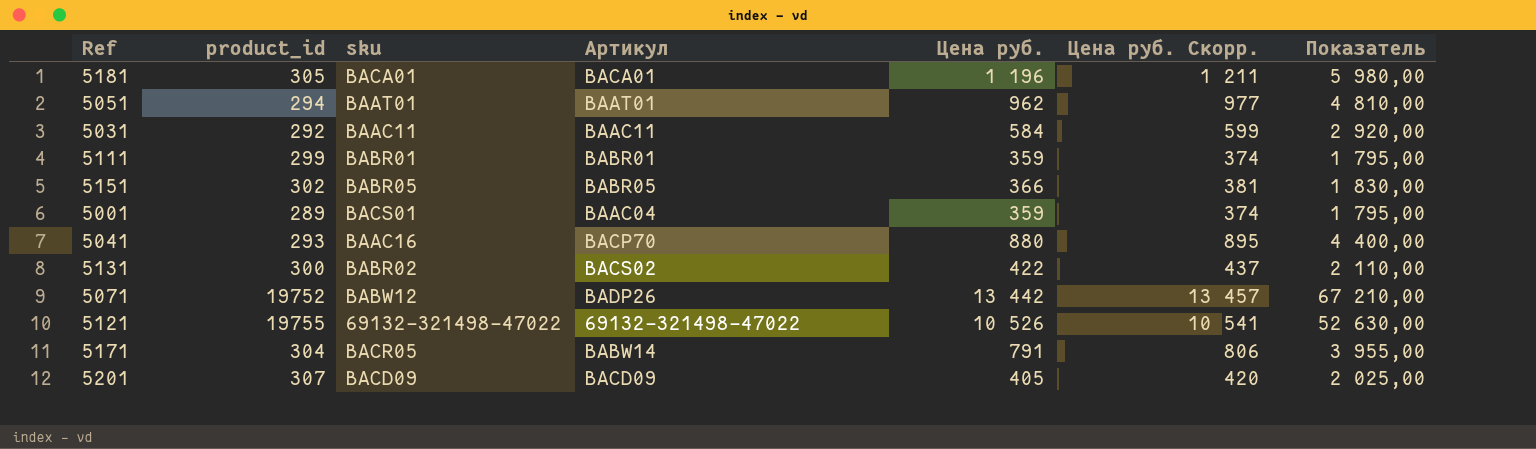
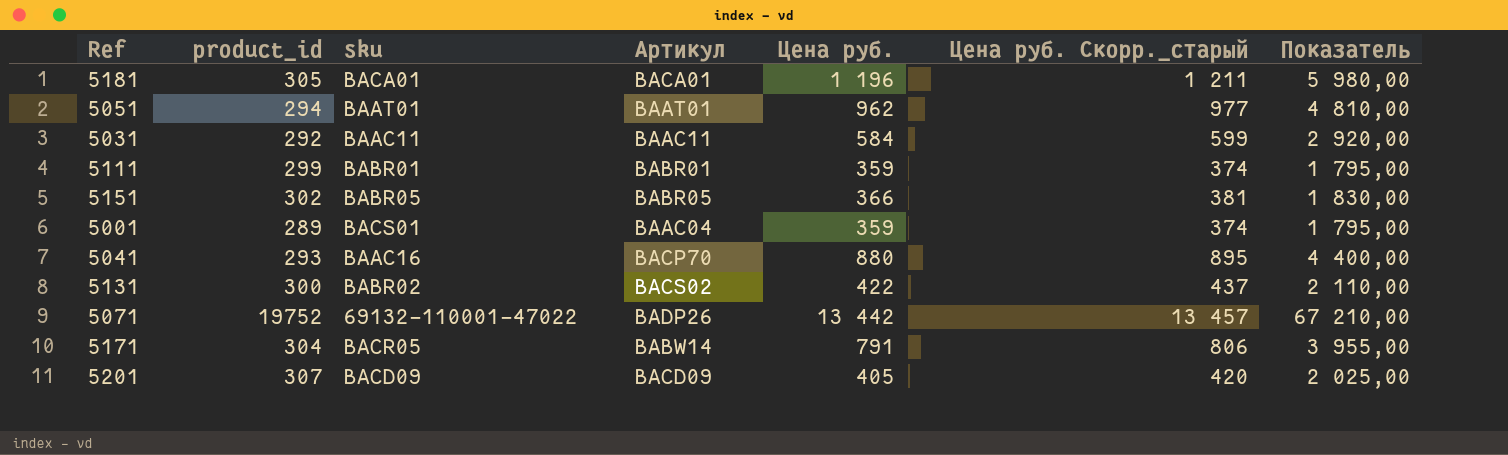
column name: Цена руб. Скорр. -> Цена руб. Скорр._старый
row 5121: 19755 | 69132-321498-47022 | 69132-321498-47022 | 10 526 | 10 541 | 52 630,00 -> none
5071 | sku: BABW12 -> 69132-110001-47022

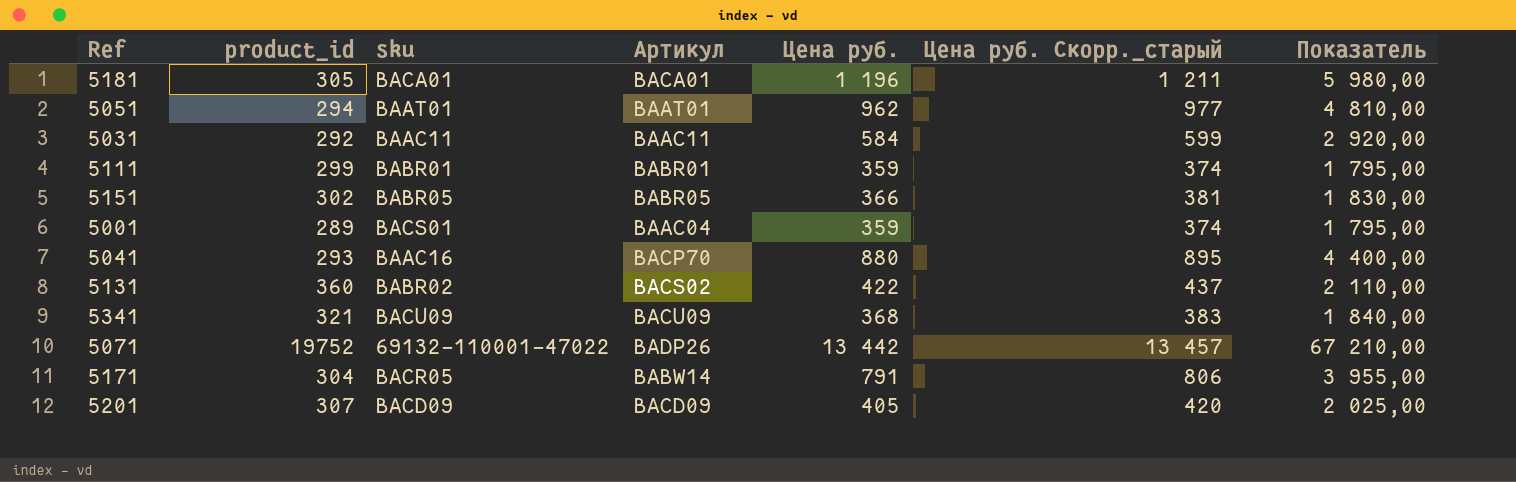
5131 | product_id: 300 -> 360
row 5341: none -> 321 | BACU09 | BACU09 | 368 | 383 | 1 840,00

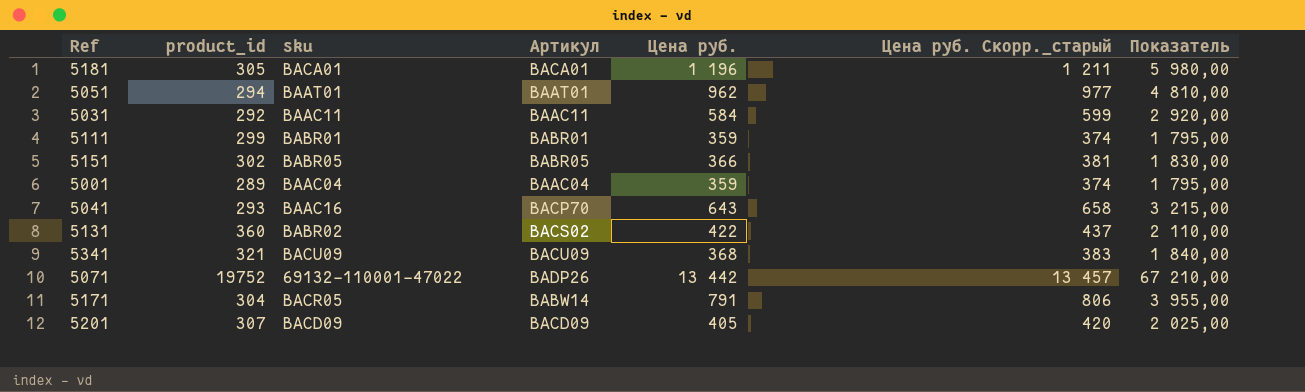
5001 | sku: BACS01 -> BAAC04
5041 | Цена руб.: 880 -> 643
5041 | Цена руб. Скорр._старый: 895 -> 658
5041 | Показатель: 4 400,00 -> 3 215,00

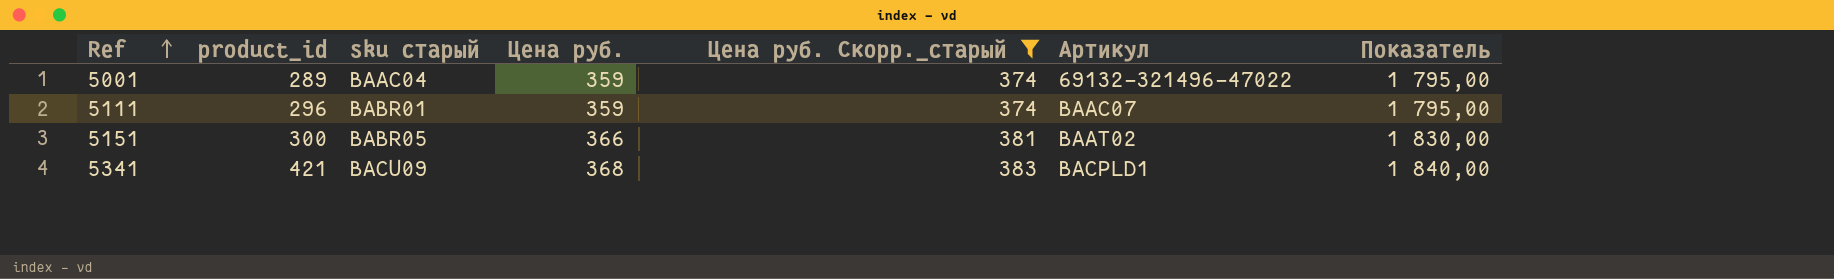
filter: none -> Цена руб. Скорр._старый <= 383
row order: none -> Ref ascending
column name: sku -> sku старый
column Артикул | position: 4 -> 6
5001 | Артикул: BAAC04 -> 69132-321496-47022
5111 | product_id: 299 -> 296
5111 | Артикул: BABR01 -> BAAC07
5151 | product_id: 302 -> 300
5151 | Артикул: BABR05 -> BAAT02
5341 | product_id: 321 -> 421
5341 | Артикул: BACU09 -> BACPLD1

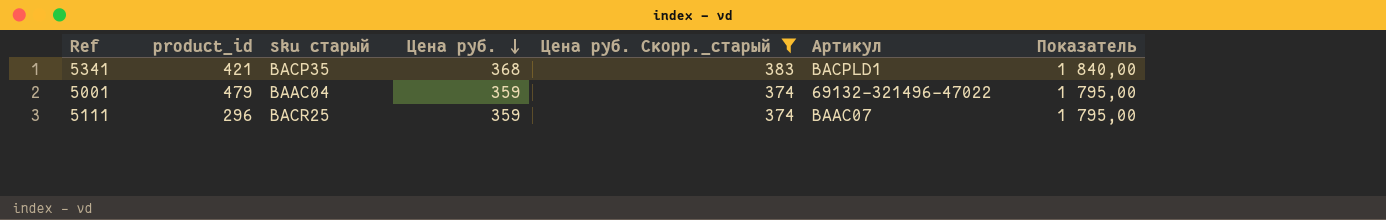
row order: Ref ascending -> Цена руб. descending
row 5151: 300 | BABR05 | 366 | 381 | BAAT02 | 1 830,00 -> none
5341 | sku старый: BACU09 -> BACP35
5001 | product_id: 289 -> 479
5111 | sku старый: BABR01 -> BACR25

